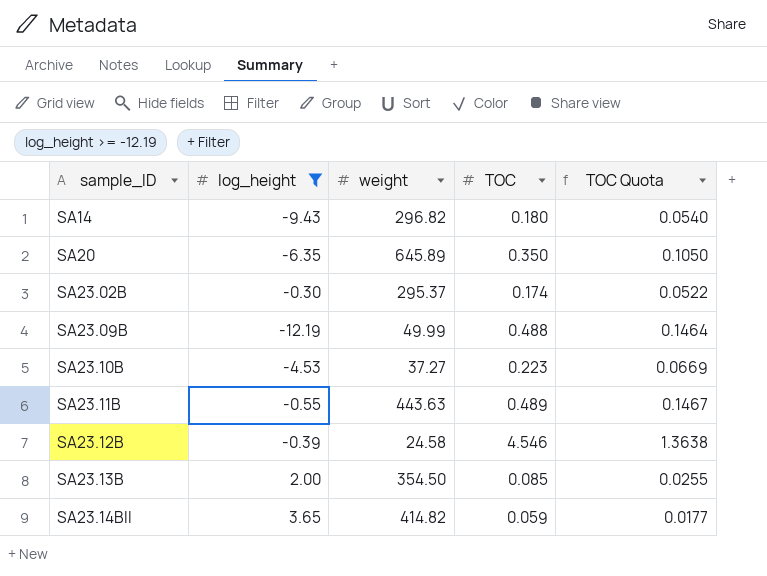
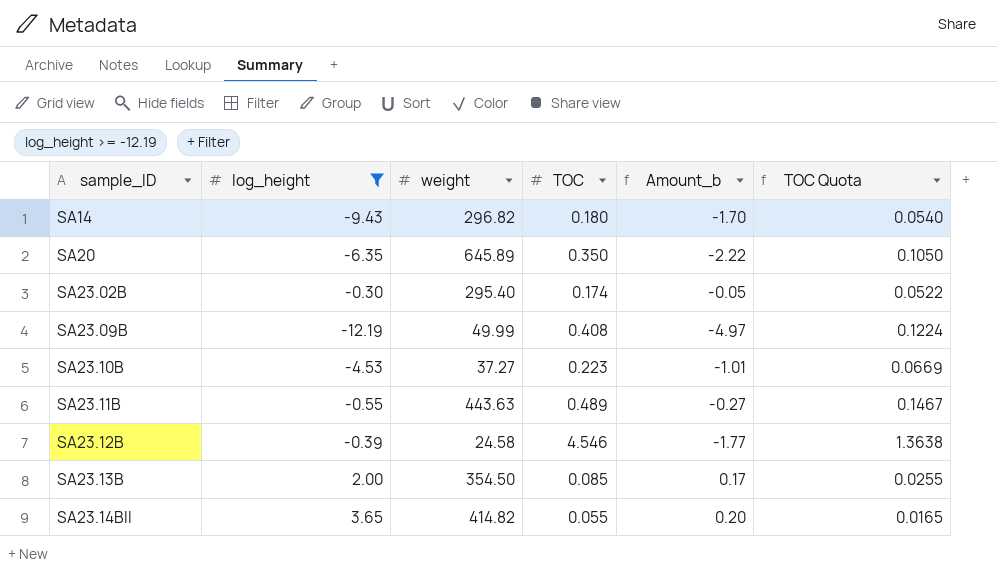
column Amount_b | formula: none -> [log_height] * [TOC]
SA23.02B | weight: 295.37 -> 295.40
SA23.09B | TOC: 0.488 -> 0.408
SA23.09B | TOC Quota: 0.1464 -> 0.1224
SA23.14BII | TOC: 0.059 -> 0.055
SA23.14BII | TOC Quota: 0.0177 -> 0.0165

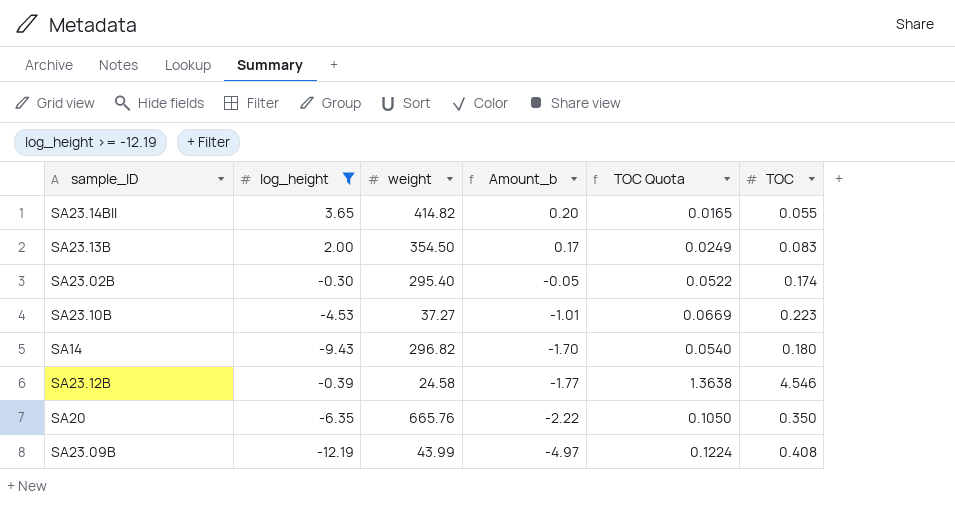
row order: sample_ID ascending -> Amount_b descending
column TOC | position: 4 -> 6
row SA23.11B: -0.55 | 443.63 | 0.489 | -0.27 | 0.1467 -> none
SA23.13B | TOC Quota: 0.0255 -> 0.0249
SA23.13B | TOC: 0.085 -> 0.083
SA20 | weight: 645.89 -> 665.76
SA23.09B | weight: 49.99 -> 43.99

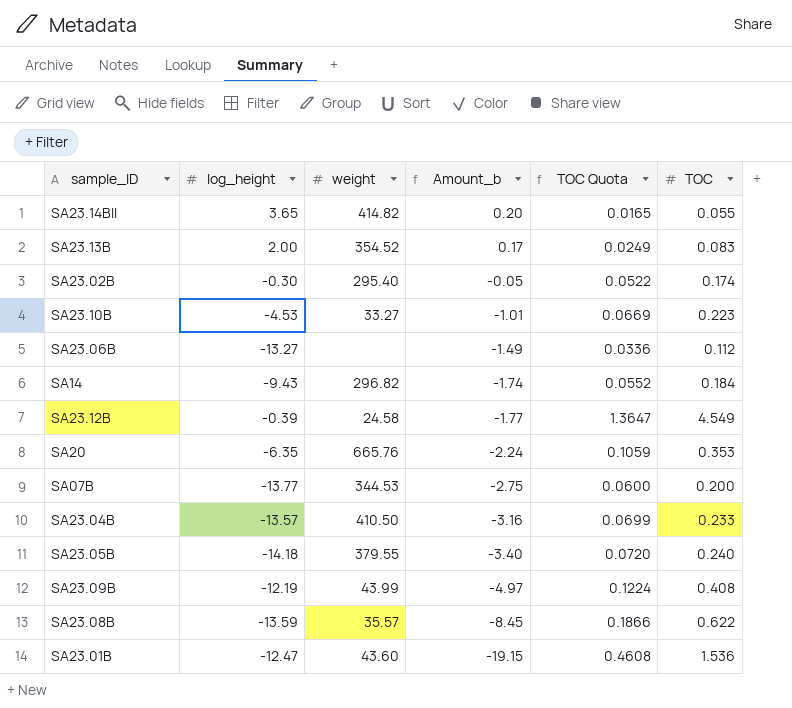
filter: log_height >= -12.19 -> none
SA23.13B | weight: 354.50 -> 354.52
SA23.10B | weight: 37.27 -> 33.27
SA14 | Amount_b: -1.70 -> -1.74
SA14 | TOC Quota: 0.0540 -> 0.0552
SA14 | TOC: 0.180 -> 0.184
SA23.12B | TOC Quota: 1.3638 -> 1.3647
SA23.12B | TOC: 4.546 -> 4.549
SA20 | Amount_b: -2.22 -> -2.24
SA20 | TOC Quota: 0.1050 -> 0.1059
SA20 | TOC: 0.350 -> 0.353

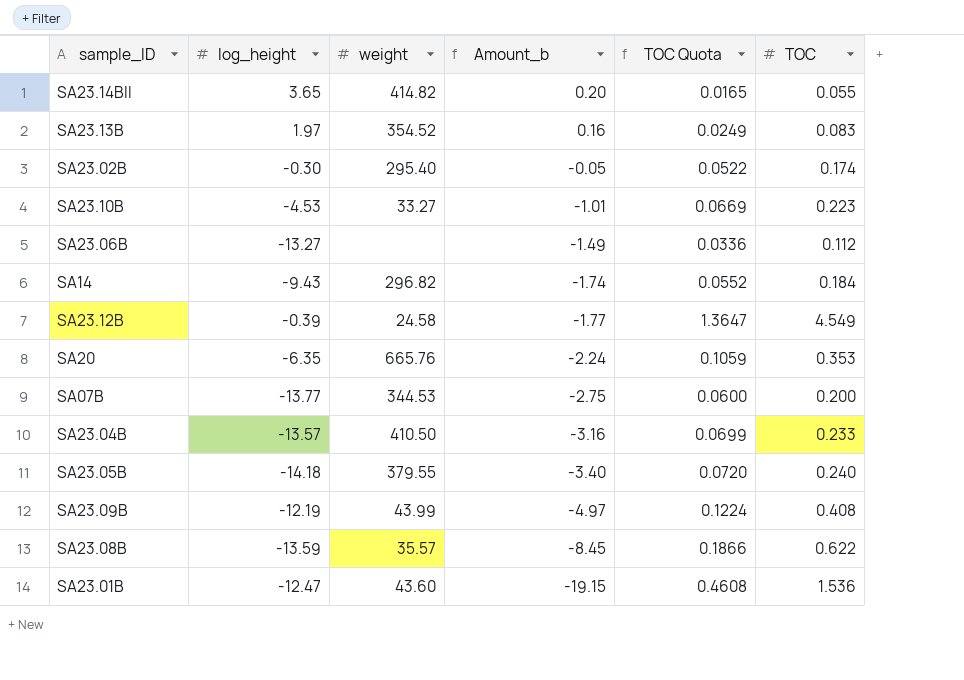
SA23.13B | log_height: 2.00 -> 1.97
SA23.13B | Amount_b: 0.17 -> 0.16

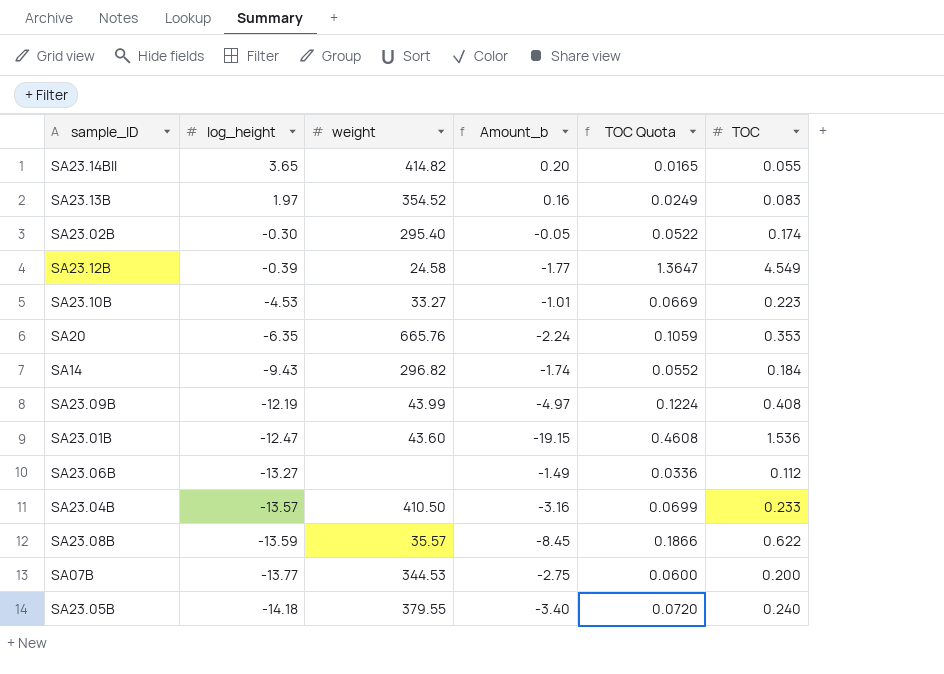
row order: Amount_b descending -> log_height descending

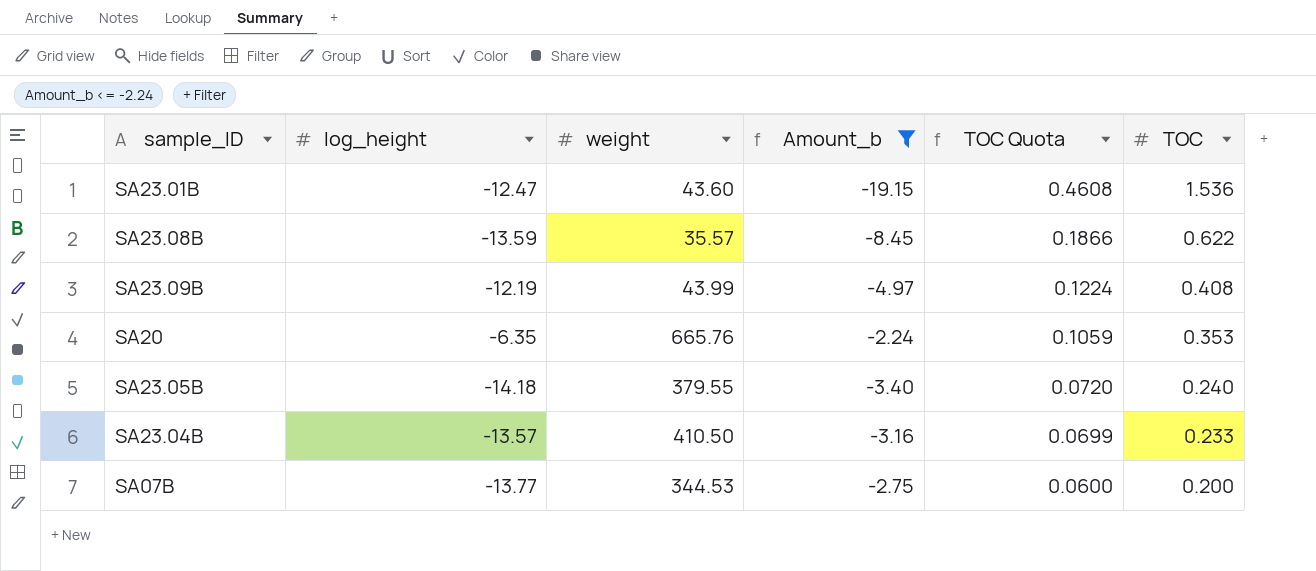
filter: none -> Amount_b <= -2.24
row order: log_height descending -> TOC Quota descending

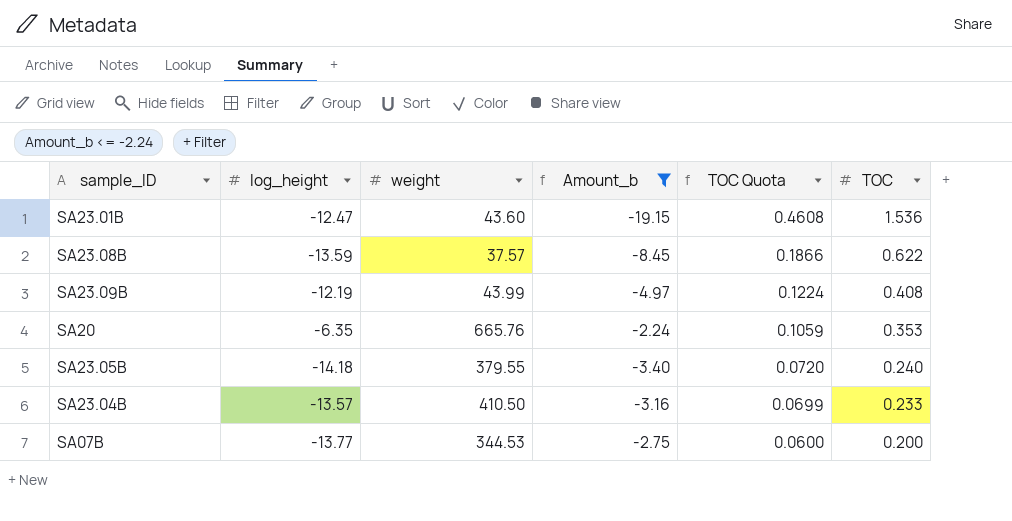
SA23.08B | weight: 35.57 -> 37.57

